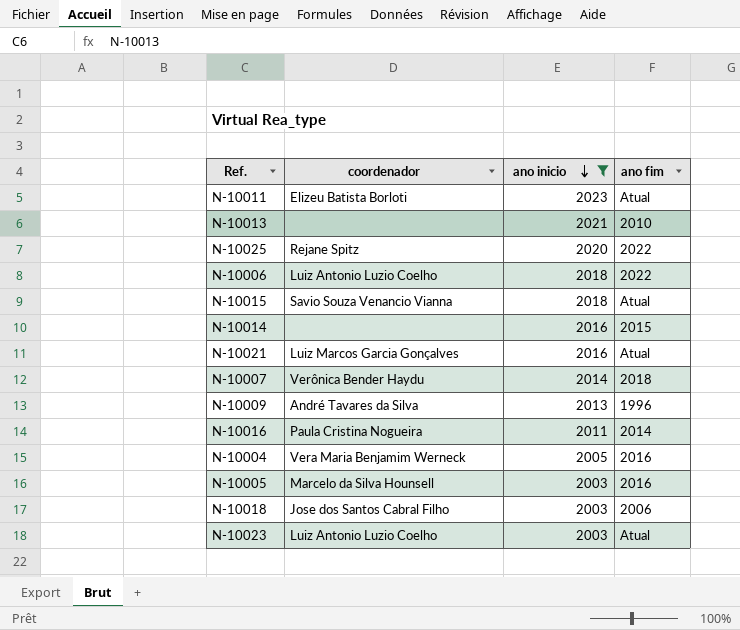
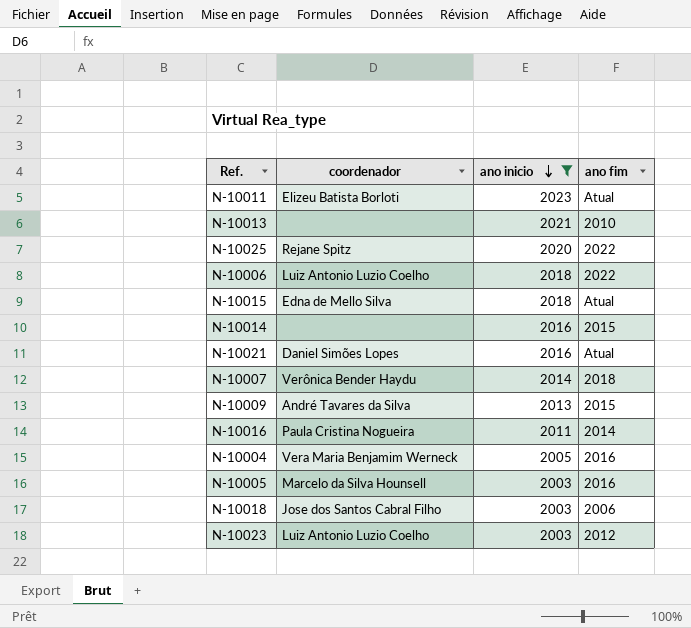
N-10015 | coordenador: Savio Souza Venancio Vianna -> Edna de Mello Silva
N-10021 | coordenador: Luiz Marcos Garcia Gonçalves -> Daniel Simões Lopes
N-10009 | ano fim: 1996 -> 2015
N-10023 | ano fim: Atual -> 2012

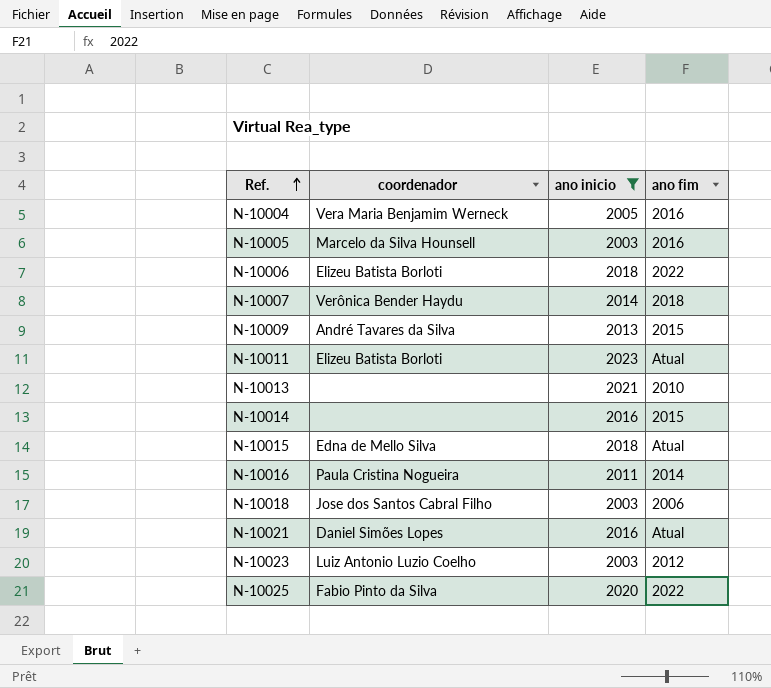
row order: ano inicio descending -> Ref. ascending
N-10006 | coordenador: Luiz Antonio Luzio Coelho -> Elizeu Batista Borloti
N-10025 | coordenador: Rejane Spitz -> Fabio Pinto da Silva

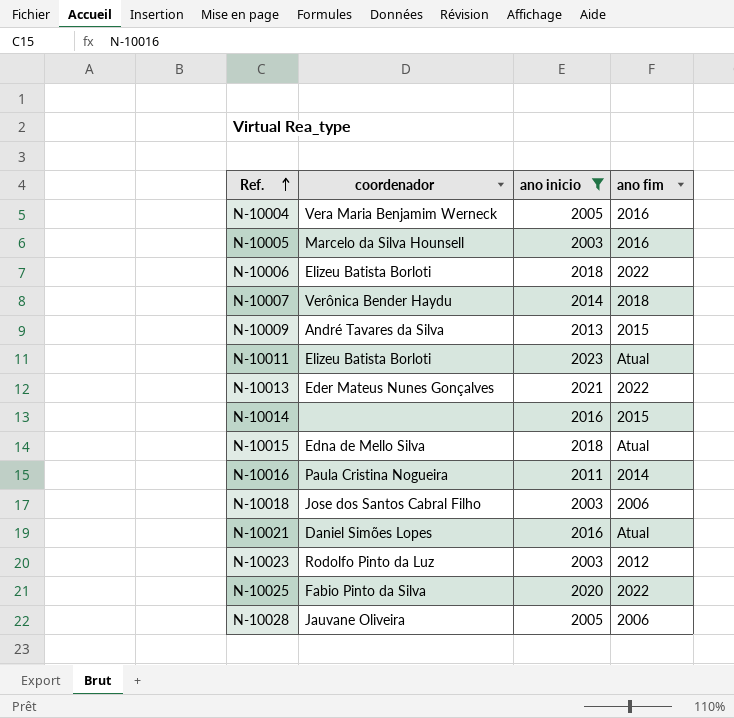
N-10013 | coordenador: none -> Eder Mateus Nunes Gonçalves
N-10013 | ano fim: 2010 -> 2022
N-10023 | coordenador: Luiz Antonio Luzio Coelho -> Rodolfo Pinto da Luz
row N-10028: none -> Jauvane Oliveira | 2005 | 2006

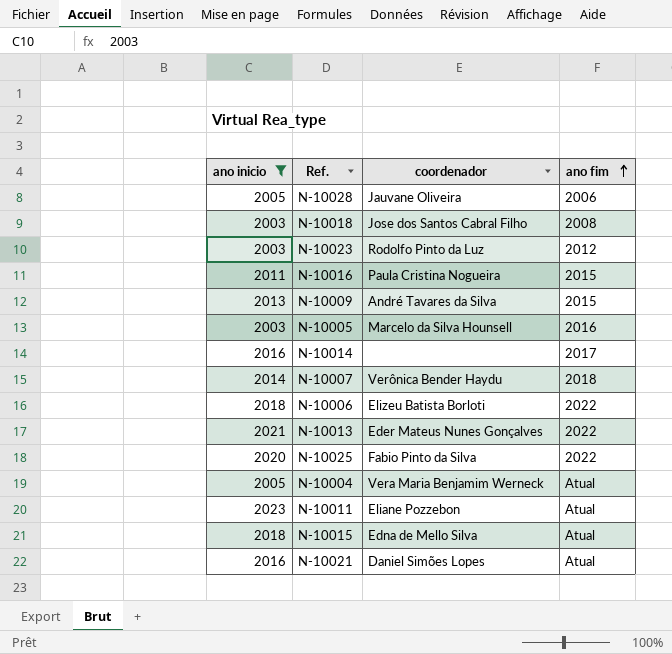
row order: Ref. ascending -> ano fim ascending
column ano inicio | position: 3 -> 1
N-10018 | ano fim: 2006 -> 2008
N-10016 | ano fim: 2014 -> 2015
N-10014 | ano fim: 2015 -> 2017
N-10004 | ano fim: 2016 -> Atual
N-10011 | coordenador: Elizeu Batista Borloti -> Eliane Pozzebon

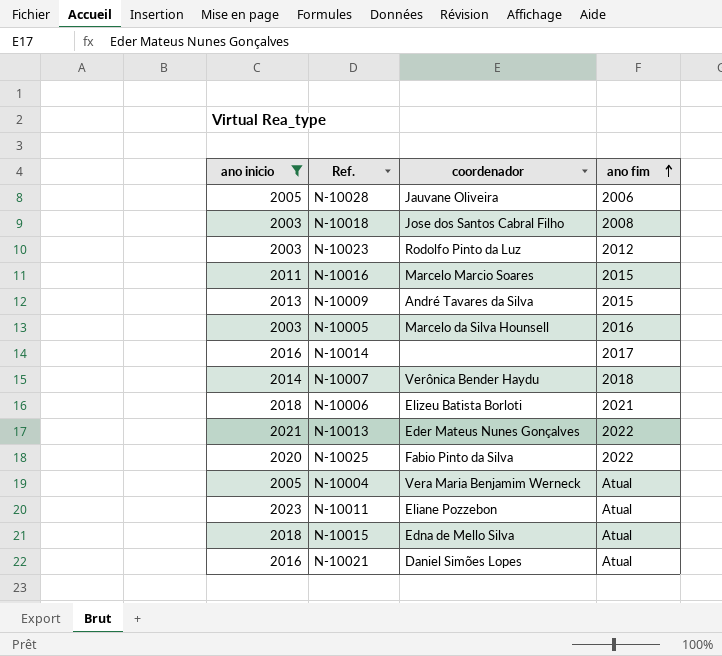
N-10016 | coordenador: Paula Cristina Nogueira -> Marcelo Marcio Soares
N-10006 | ano fim: 2022 -> 2021

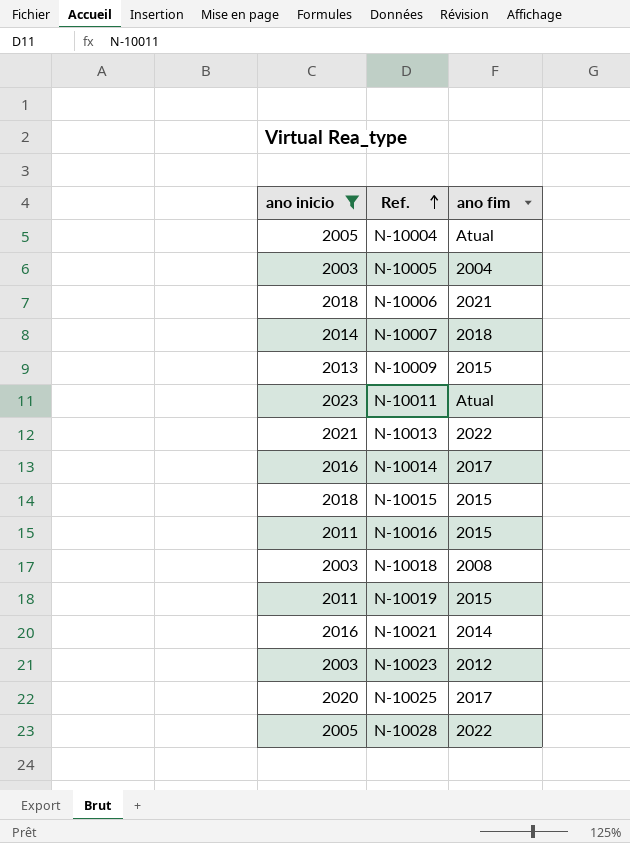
row order: ano fim ascending -> Ref. ascending
column coordenador | position: 3 -> none
N-10005 | ano fim: 2016 -> 2004
N-10015 | ano fim: Atual -> 2015
row N-10019: none -> 2011 | 2015
N-10021 | ano fim: Atual -> 2014
N-10025 | ano fim: 2022 -> 2017
N-10028 | ano fim: 2006 -> 2022

